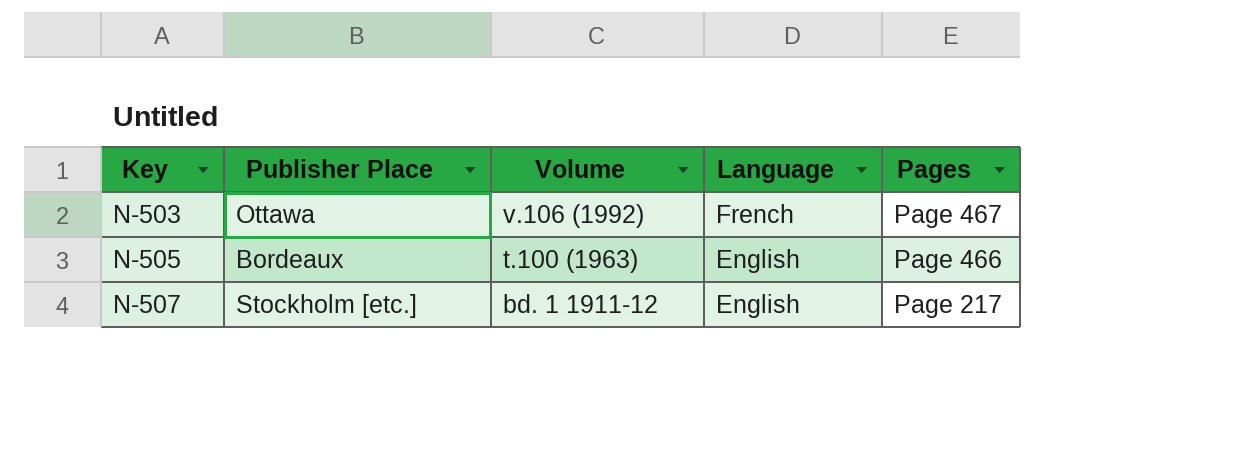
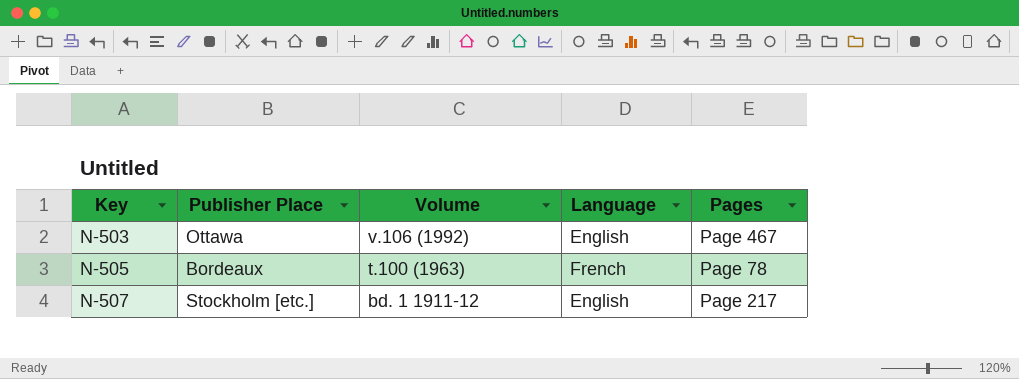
N-503 | Language: French -> English
N-505 | Language: English -> French
N-505 | Pages: Page 466 -> Page 78

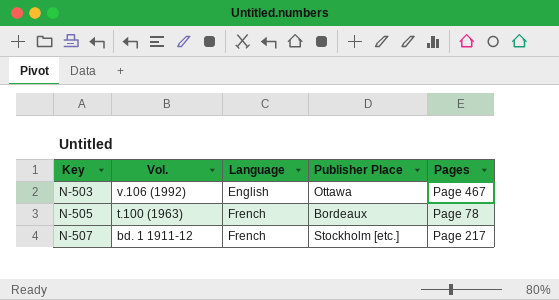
column name: Volume -> Vol.
column Publisher Place | position: 2 -> 4
N-507 | Language: English -> French

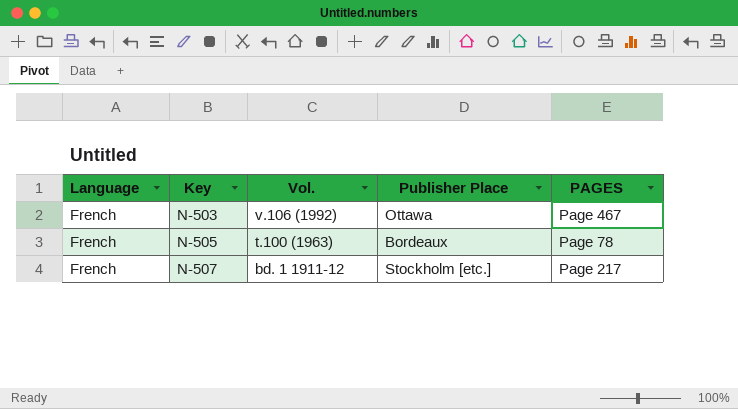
column Language | position: 3 -> 1
column name: Pages -> PAGES
N-503 | Language: English -> French

